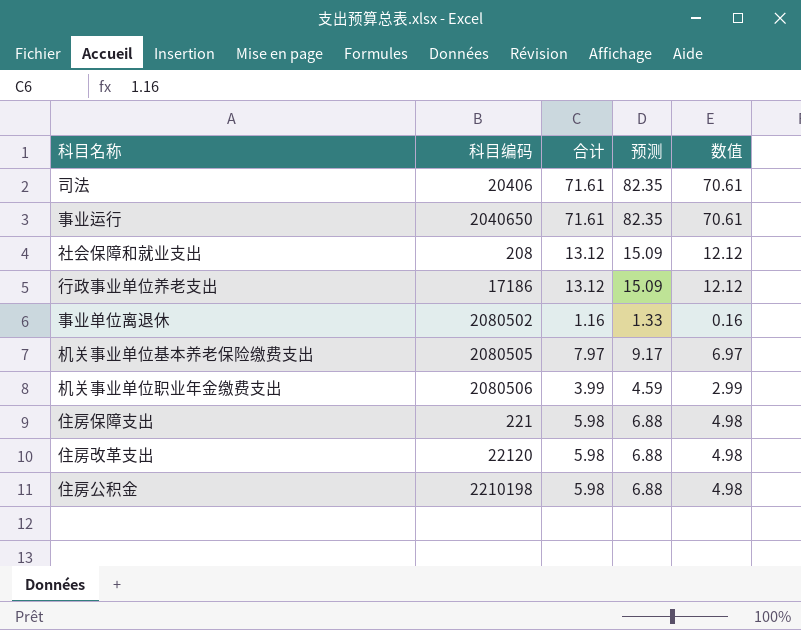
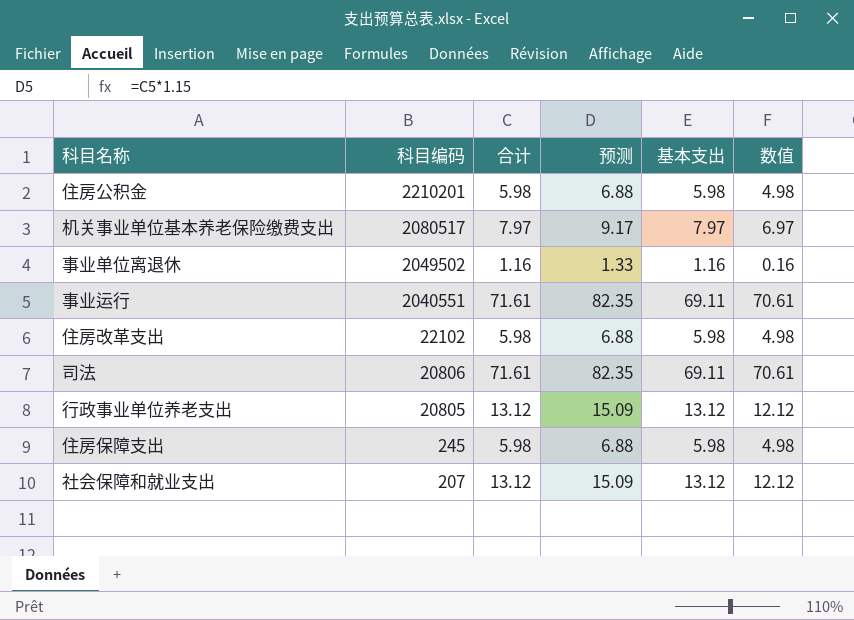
row order: none -> 科目编码 descending
column 基本支出 | position: none -> 5
row 机关事业单位职业年金缴费支出: 2080506 | 3.99 | 4.59 | 2.99 -> none
住房公积金 | 科目编码: 2210198 -> 2210201
机关事业单位基本养老保险缴费支出 | 科目编码: 2080505 -> 2080517
事业单位离退休 | 科目编码: 2080502 -> 2049502
事业运行 | 科目编码: 2040650 -> 2040551
住房改革支出 | 科目编码: 22120 -> 22102
司法 | 科目编码: 20406 -> 20806
行政事业单位养老支出 | 科目编码: 17186 -> 20805
住房保障支出 | 科目编码: 221 -> 245
社会保障和就业支出 | 科目编码: 208 -> 207

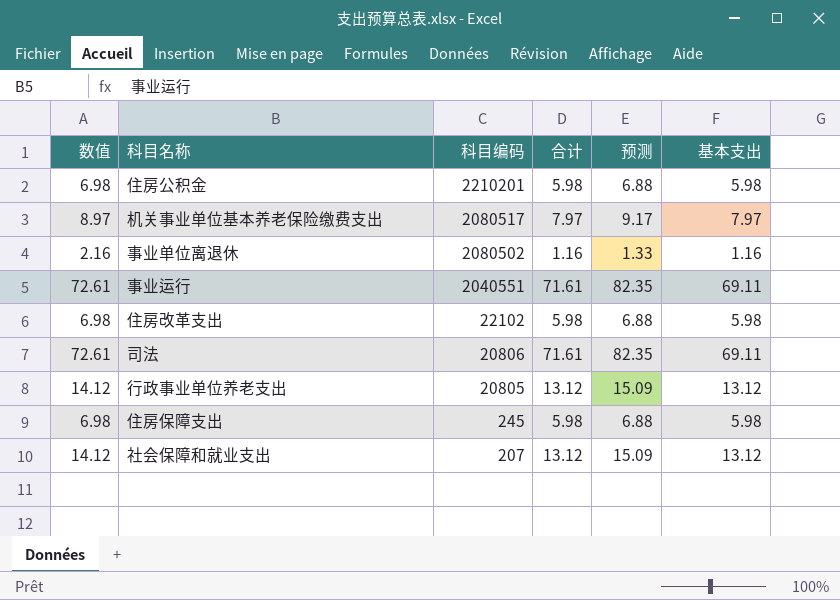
column 数值 | formula: [合计] - 1 -> [合计] + 1
column 数值 | position: 6 -> 1
事业单位离退休 | 科目编码: 2049502 -> 2080502

